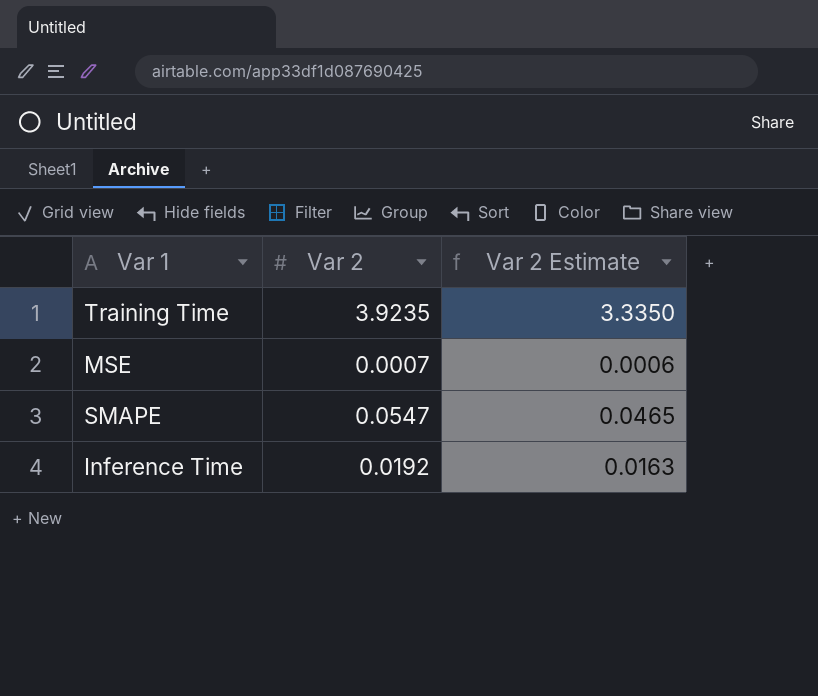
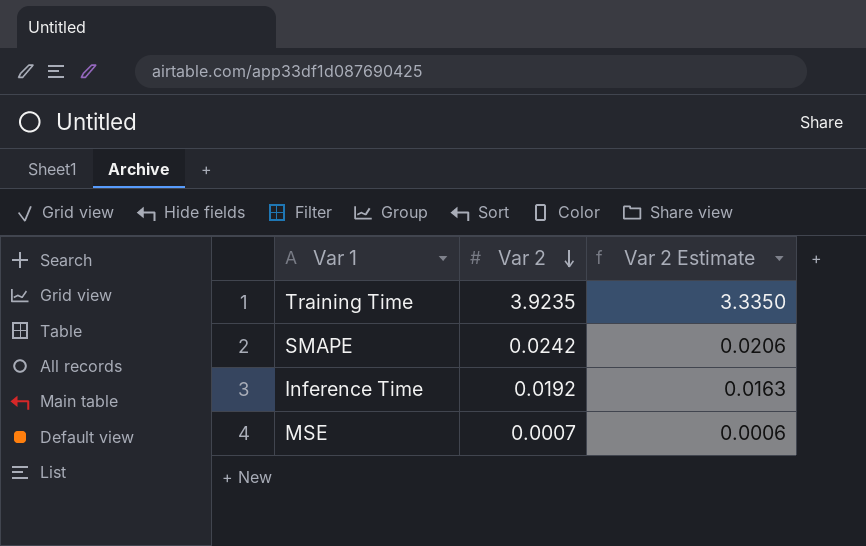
row order: none -> Var 2 descending
SMAPE | Var 2: 0.0547 -> 0.0242
SMAPE | Var 2 Estimate: 0.0465 -> 0.0206

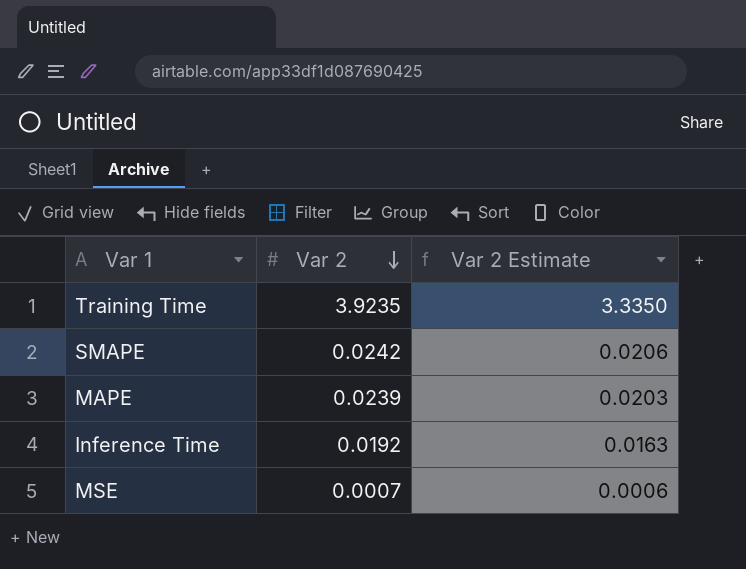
row MAPE: none -> 0.0239 | 0.0203

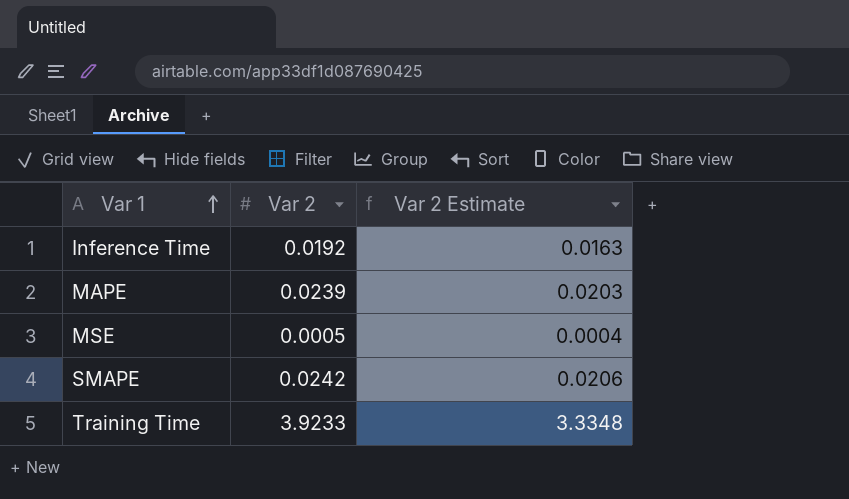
row order: Var 2 descending -> Var 1 ascending
MSE | Var 2: 0.0007 -> 0.0005
MSE | Var 2 Estimate: 0.0006 -> 0.0004
Training Time | Var 2: 3.9235 -> 3.9233
Training Time | Var 2 Estimate: 3.3350 -> 3.3348

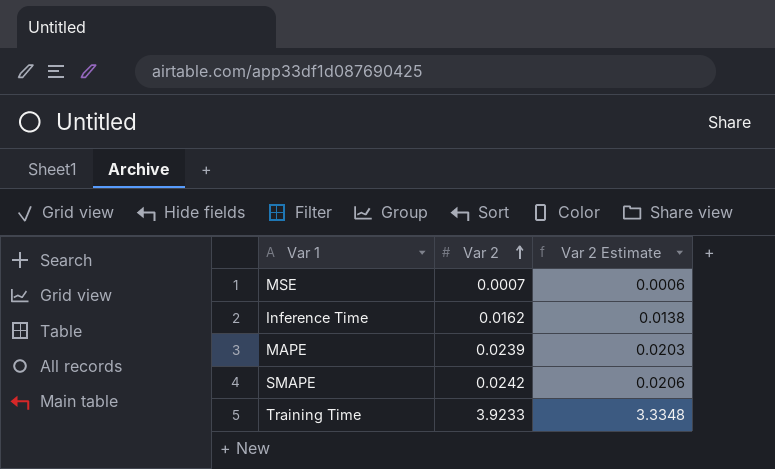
row order: Var 1 ascending -> Var 2 ascending
MSE | Var 2: 0.0005 -> 0.0007
MSE | Var 2 Estimate: 0.0004 -> 0.0006
Inference Time | Var 2: 0.0192 -> 0.0162
Inference Time | Var 2 Estimate: 0.0163 -> 0.0138

